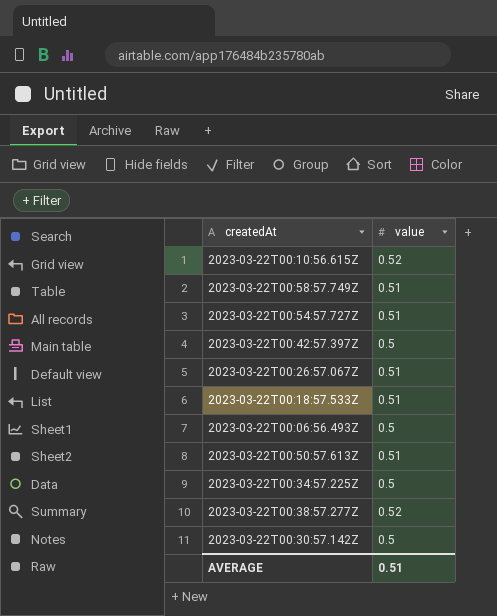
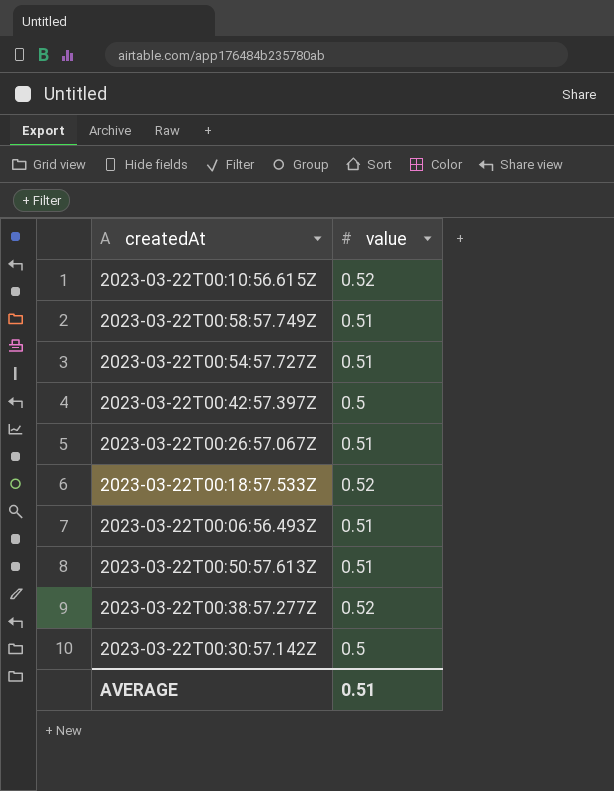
row 2023-03-22T00:34:57.225Z: 0.5 -> none
2023-03-22T00:18:57.533Z | value: 0.51 -> 0.52
2023-03-22T00:06:56.493Z | value: 0.5 -> 0.51

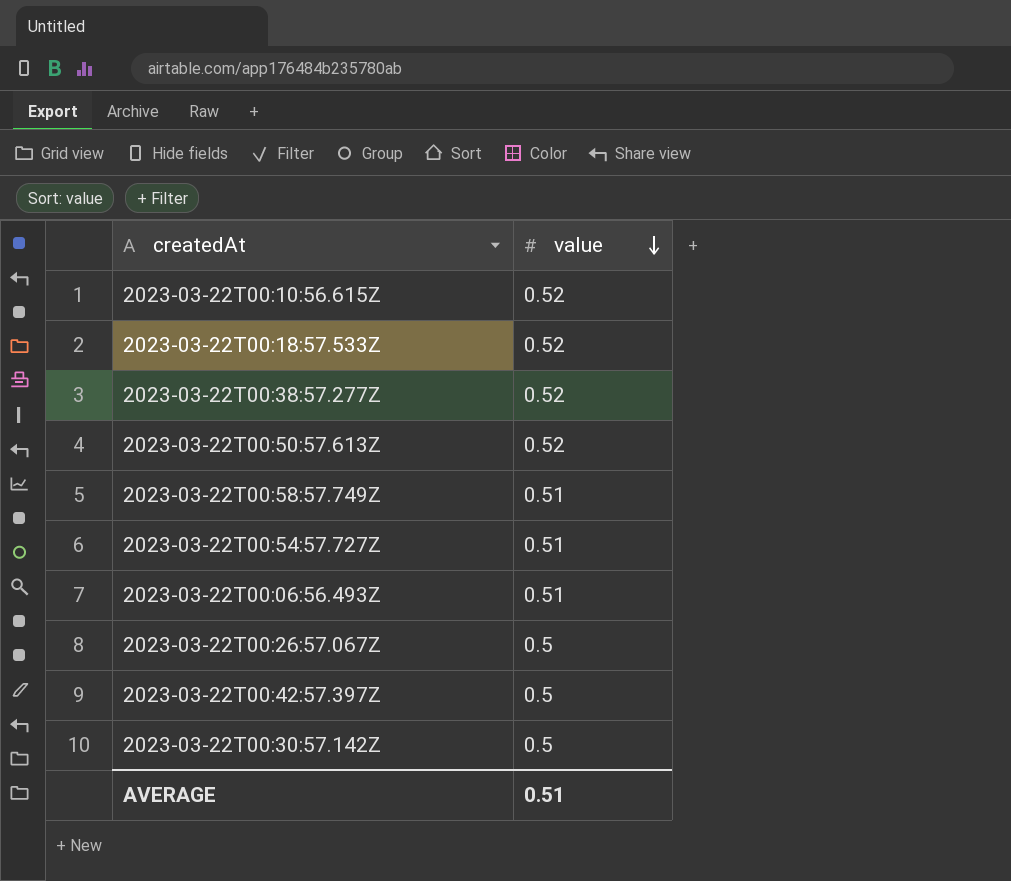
row order: none -> value descending
2023-03-22T00:50:57.613Z | value: 0.51 -> 0.52
2023-03-22T00:26:57.067Z | value: 0.51 -> 0.5

